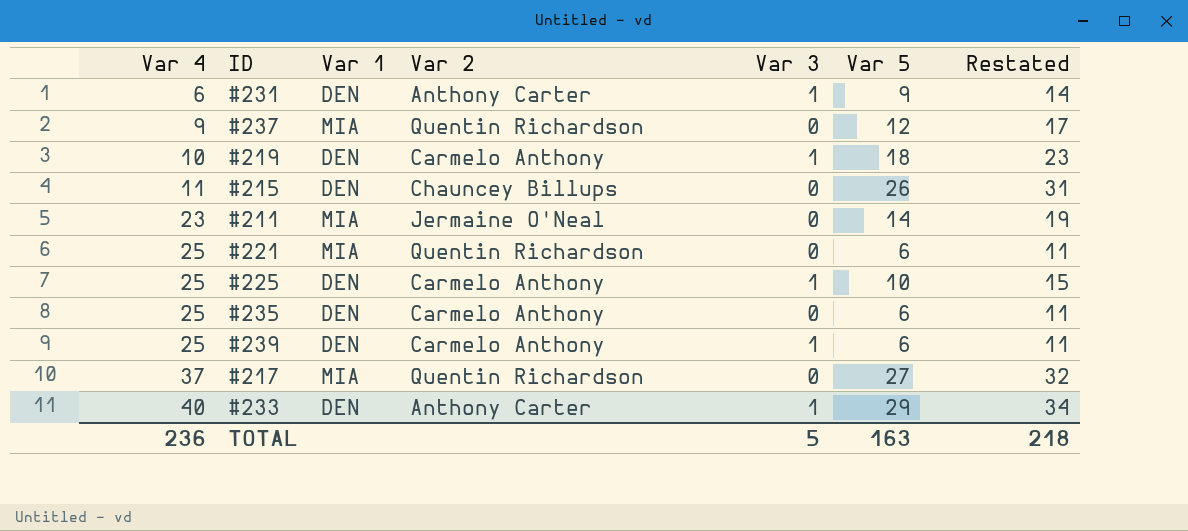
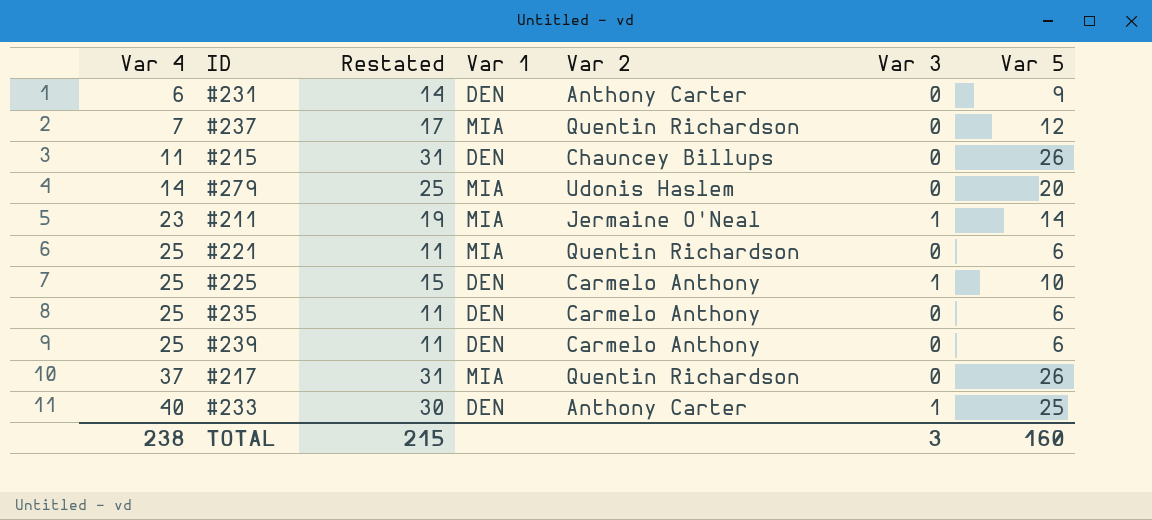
column Restated | position: 7 -> 3
row #219: 10 | DEN | Carmelo Anthony | 1 | 18 | 23 -> none
#231 | Var 3: 1 -> 0
#237 | Var 4: 9 -> 7
row #279: none -> 14 | 25 | MIA | Udonis Haslem | 0 | 20
#211 | Var 3: 0 -> 1
#239 | Var 3: 1 -> 0
#217 | Restated: 32 -> 31
#217 | Var 5: 27 -> 26
#233 | Restated: 34 -> 30
#233 | Var 5: 29 -> 25
TOTAL | Var 4: 236 -> 238
TOTAL | Restated: 218 -> 215
TOTAL | Var 3: 5 -> 3
TOTAL | Var 5: 163 -> 160

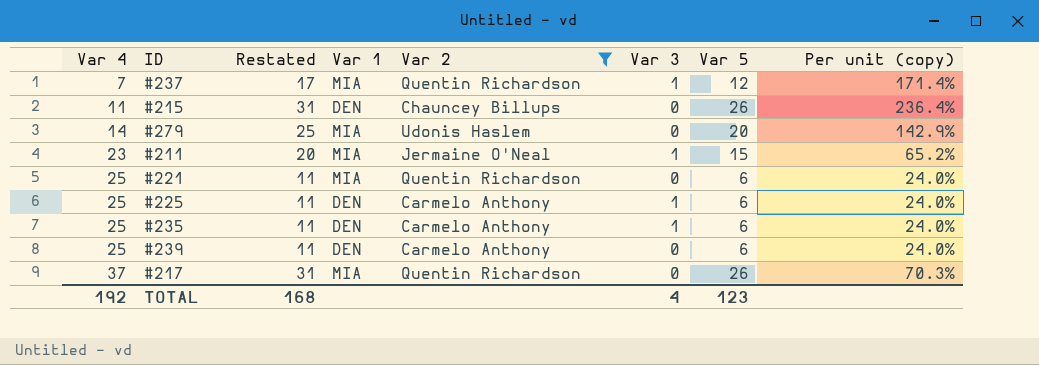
filter: none -> Var 2 != Anthony Carter
column Per unit (copy) | formula: none -> [Var 5] / [Var 4]
#237 | Var 3: 0 -> 1
#211 | Restated: 19 -> 20
#211 | Var 5: 14 -> 15
#225 | Restated: 15 -> 11
#225 | Var 5: 10 -> 6
#235 | Var 3: 0 -> 1
TOTAL | Var 4: 238 -> 192
TOTAL | Restated: 215 -> 168
TOTAL | Var 3: 3 -> 4
TOTAL | Var 5: 160 -> 123

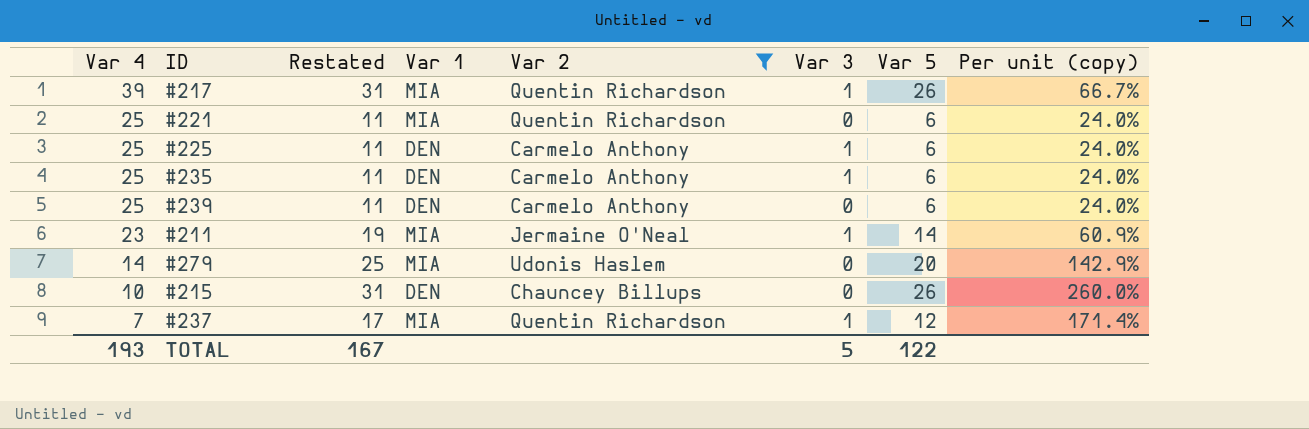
row order: Var 4 ascending -> Var 4 descending
#217 | Var 4: 37 -> 39
#217 | Var 3: 0 -> 1
#217 | Per unit (copy): 70.3% -> 66.7%
#211 | Restated: 20 -> 19
#211 | Var 5: 15 -> 14
#211 | Per unit (copy): 65.2% -> 60.9%
#215 | Var 4: 11 -> 10
#215 | Per unit (copy): 236.4% -> 260.0%
TOTAL | Var 4: 192 -> 193
TOTAL | Restated: 168 -> 167
TOTAL | Var 3: 4 -> 5
TOTAL | Var 5: 123 -> 122

